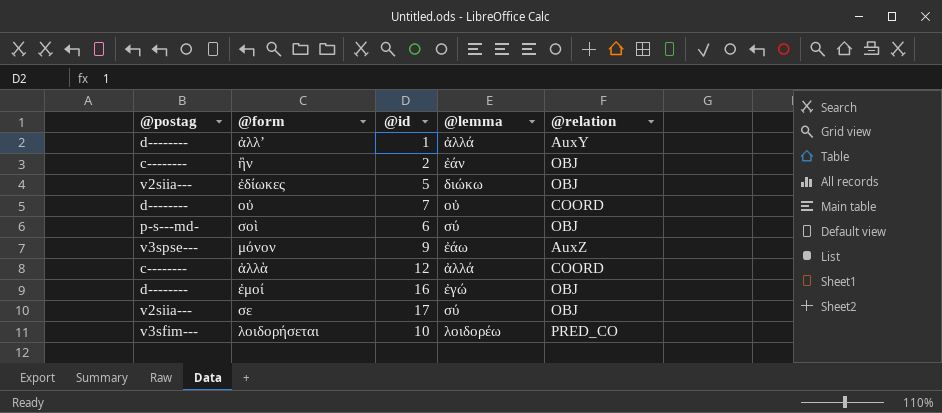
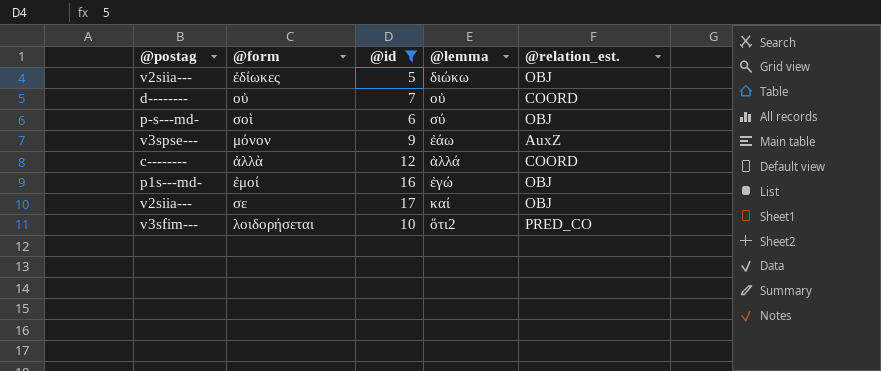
filter: none -> @id >= 5
column name: @relation -> @relation_est.
ἐμοί | @postag: d-------- -> p1s---md-
σε | @lemma: σύ -> καί
λοιδορήσεται | @lemma: λοιδορέω -> ὅτι2

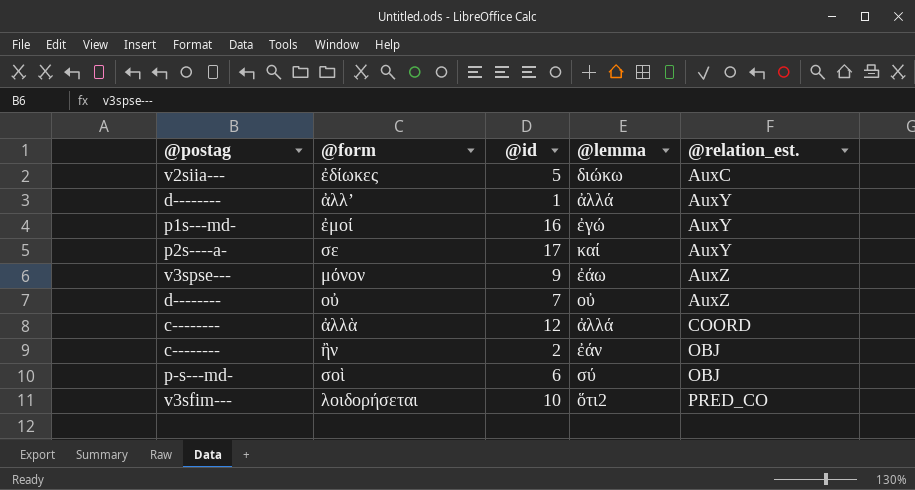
filter: @id >= 5 -> none
row order: none -> @relation_est. ascending
ἐδίωκες | @relation_est.: OBJ -> AuxC
ἐμοί | @relation_est.: OBJ -> AuxY
σε | @postag: v2siia--- -> p2s----a-
σε | @relation_est.: OBJ -> AuxY
οὐ | @relation_est.: COORD -> AuxZ

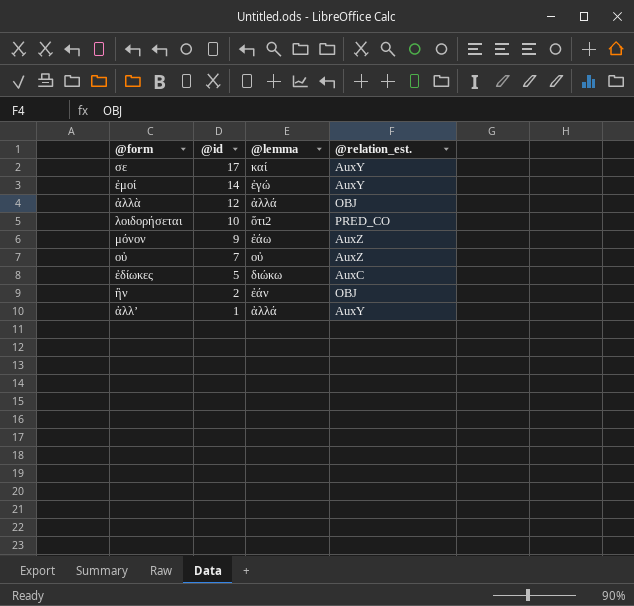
row order: @relation_est. ascending -> @id descending
column @postag | position: 1 -> none
row σοὶ: p-s---md- | 6 | σύ | OBJ -> none
ἐμοί | @id: 16 -> 14
ἀλλὰ | @relation_est.: COORD -> OBJ

